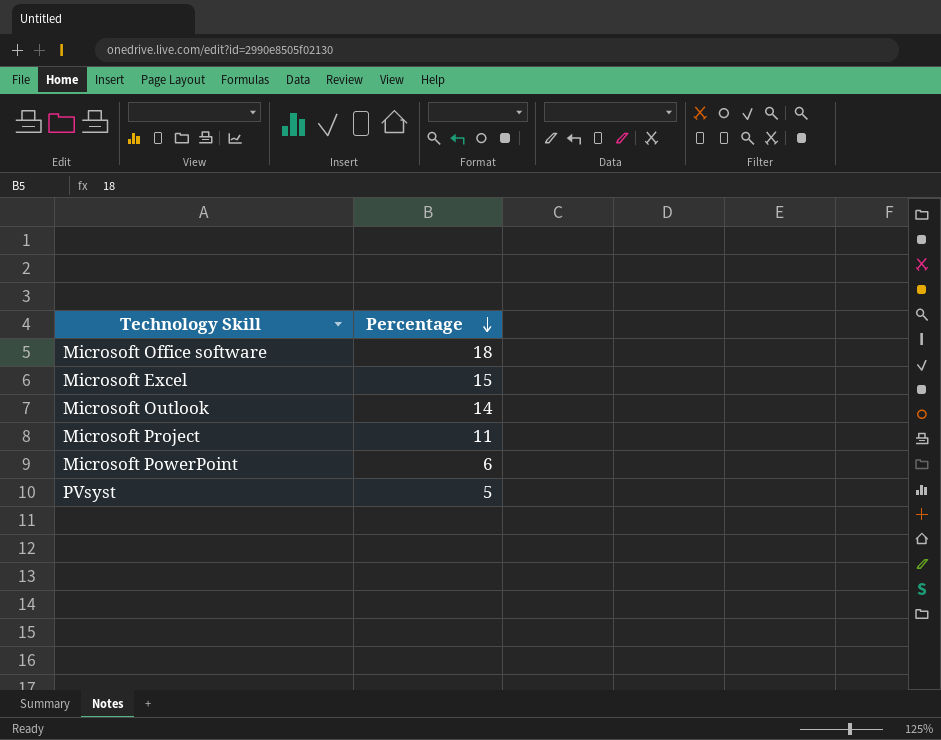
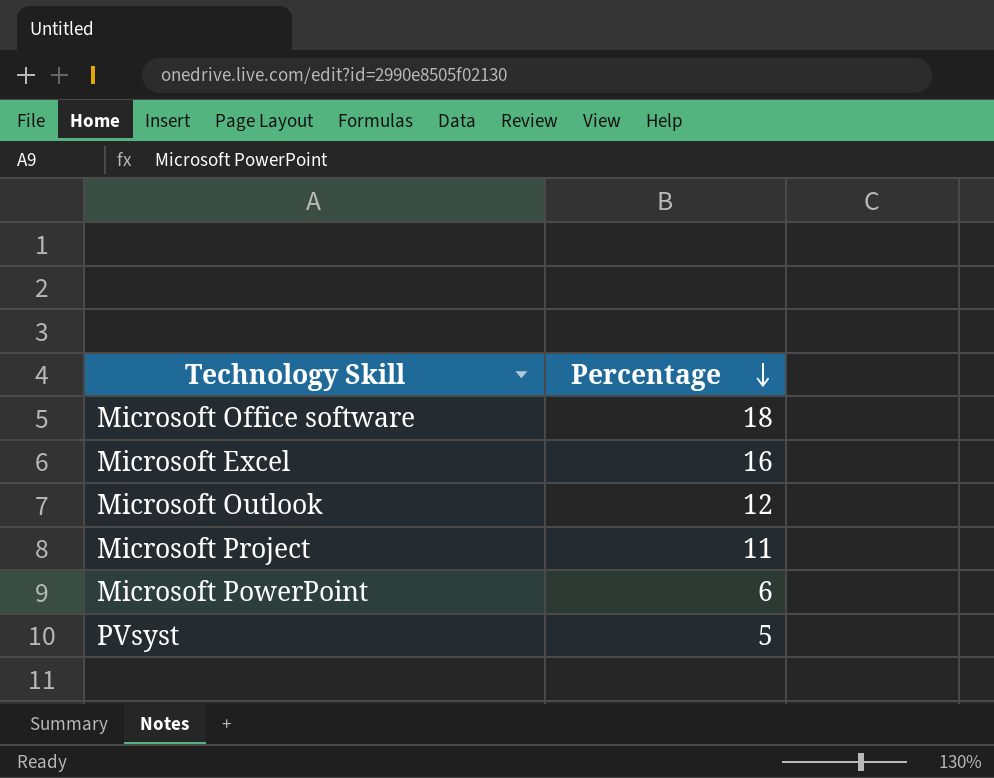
Microsoft Excel | Percentage: 15 -> 16
Microsoft Outlook | Percentage: 14 -> 12

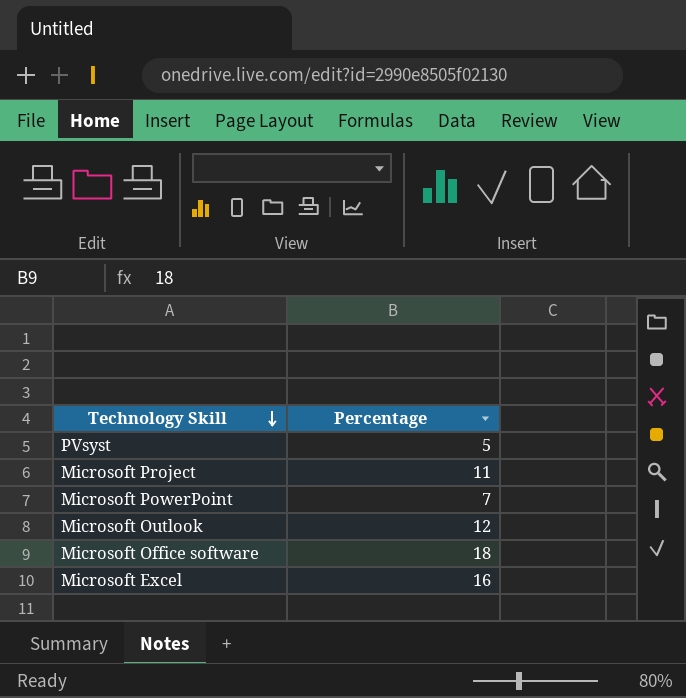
row order: Percentage descending -> Technology Skill descending
Microsoft PowerPoint | Percentage: 6 -> 7

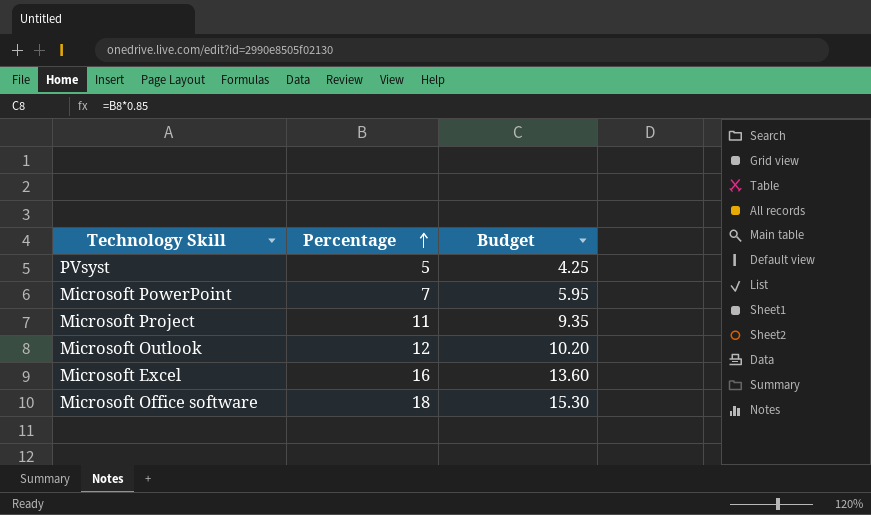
row order: Technology Skill descending -> Percentage ascending
column Budget | formula: none -> [Percentage] * 0.85

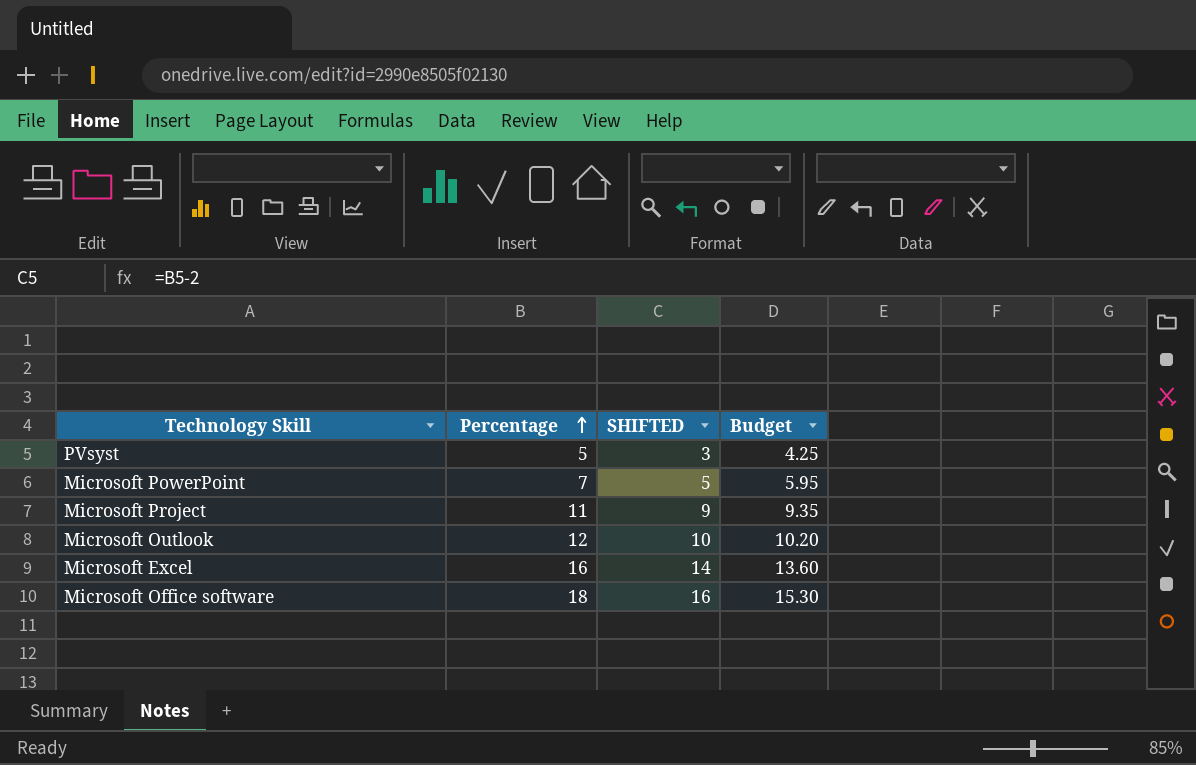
column SHIFTED | formula: none -> [Percentage] - 2

